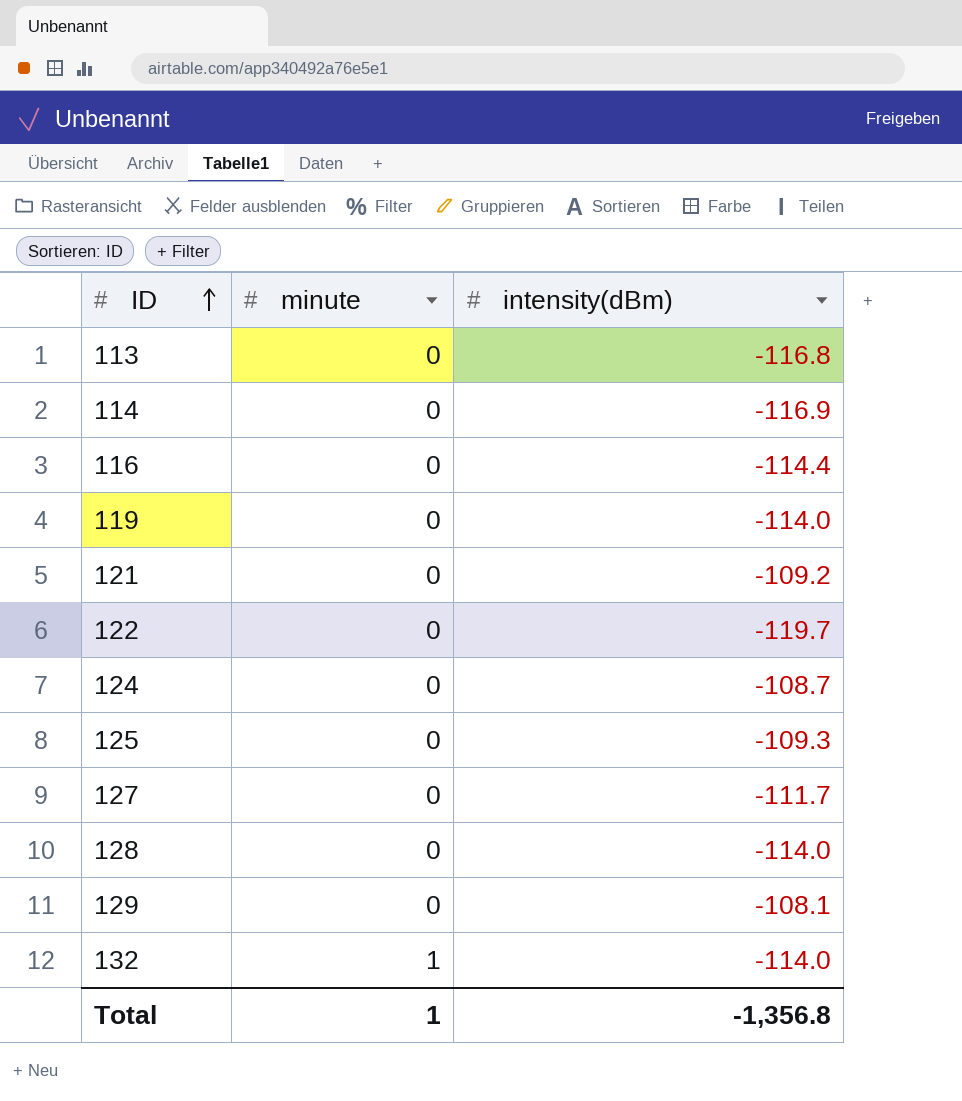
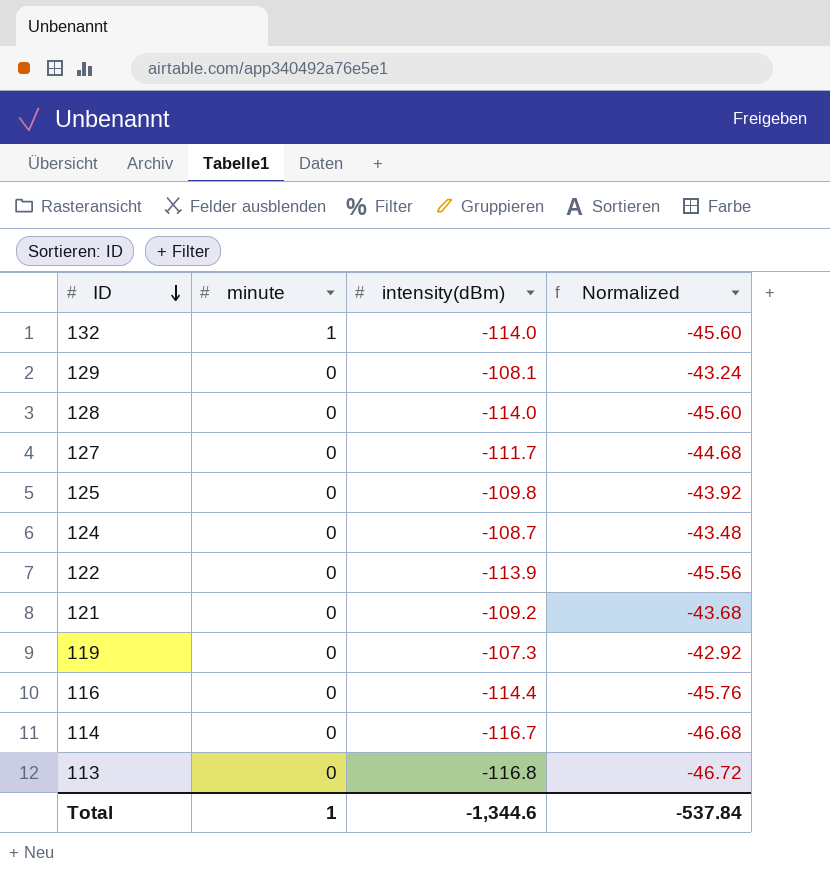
row order: ID ascending -> ID descending
column Normalized | formula: none -> [intensity(dBm)] * 0.4
125 | intensity(dBm): -109.3 -> -109.8
122 | intensity(dBm): -119.7 -> -113.9
119 | intensity(dBm): -114.0 -> -107.3
114 | intensity(dBm): -116.9 -> -116.7
Total | intensity(dBm): -1,356.8 -> -1,344.6

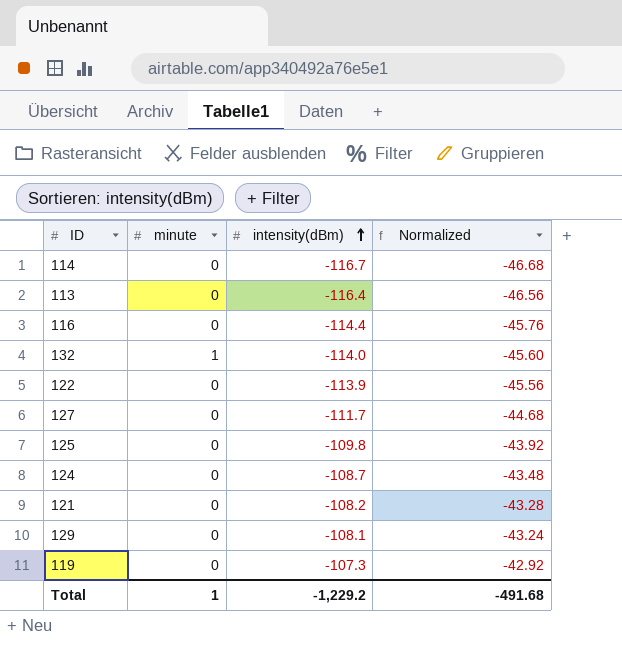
row order: ID descending -> intensity(dBm) ascending
row 128: 0 | -114.0 | -45.60 -> none
113 | intensity(dBm): -116.8 -> -116.4
113 | Normalized: -46.72 -> -46.56
121 | intensity(dBm): -109.2 -> -108.2
121 | Normalized: -43.68 -> -43.28
Total | intensity(dBm): -1,344.6 -> -1,229.2
Total | Normalized: -537.84 -> -491.68

